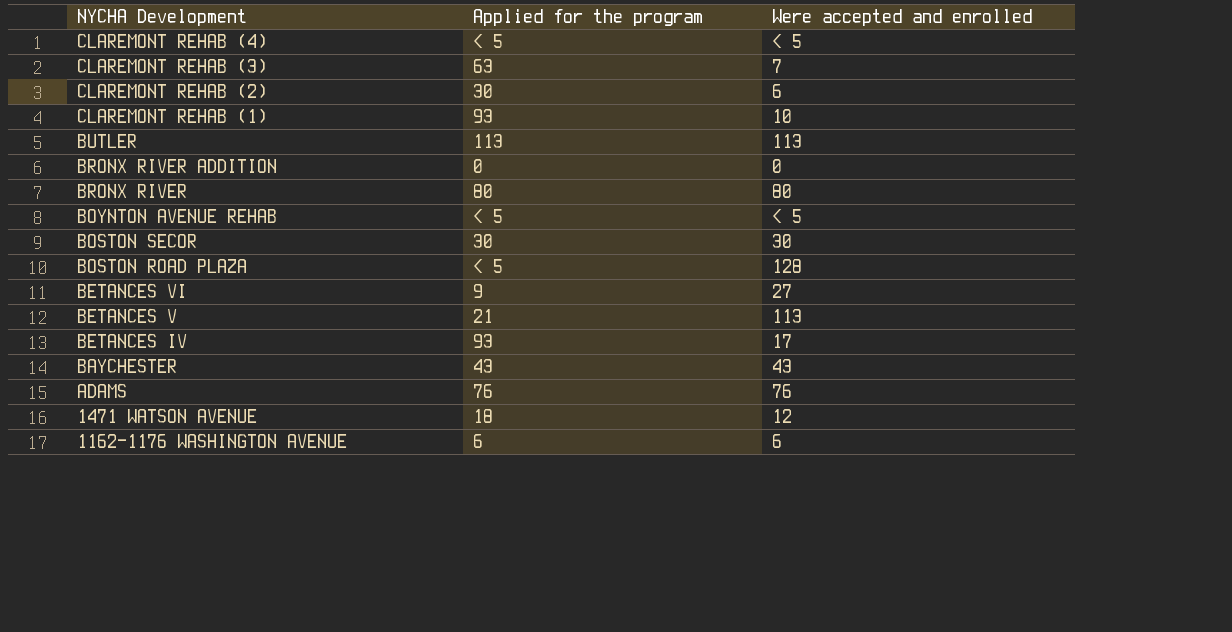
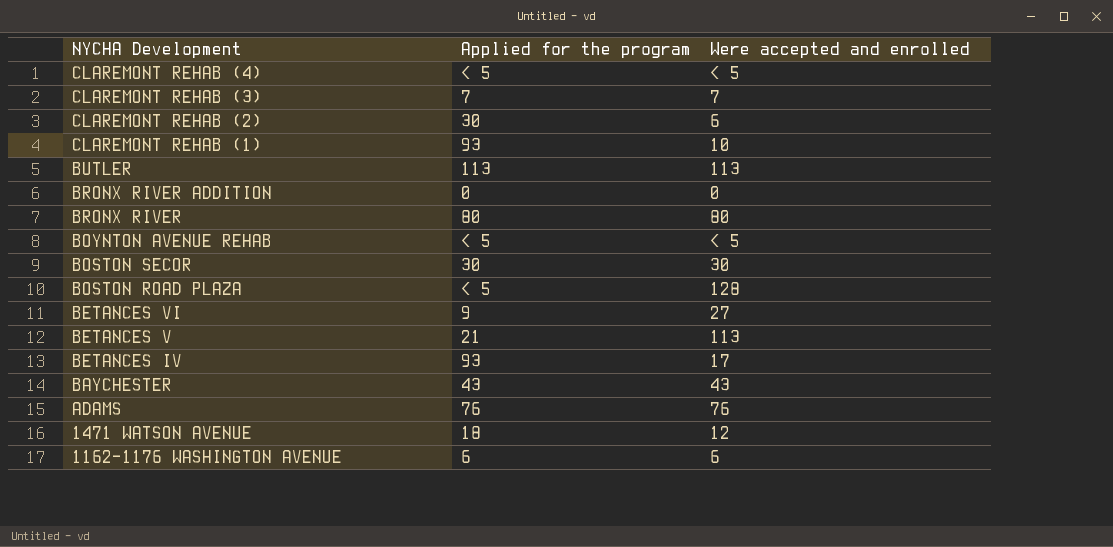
CLAREMONT REHAB (3) | Applied for the program: 63 -> 7

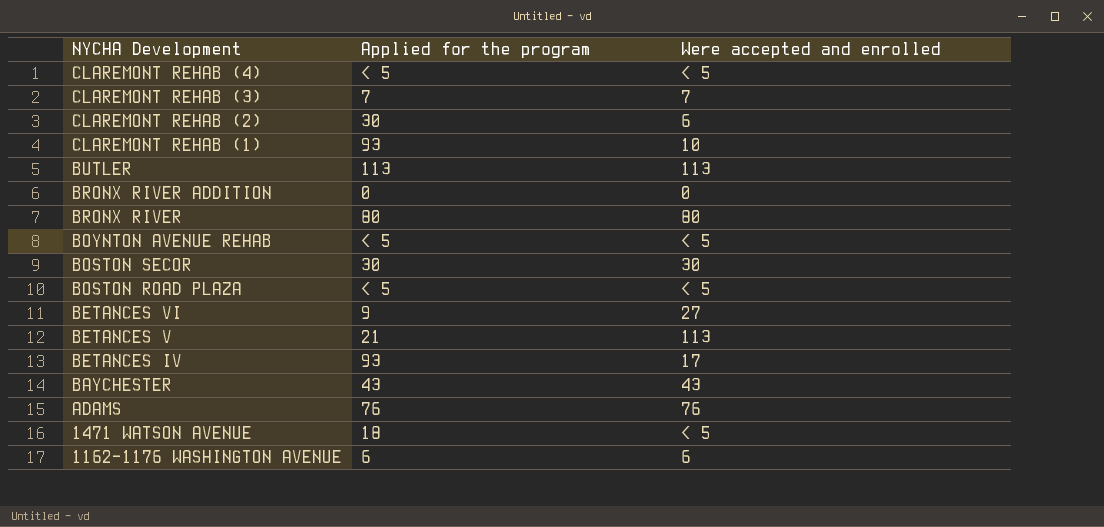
BOSTON ROAD PLAZA | Were accepted and enrolled: 128 -> < 5
1471 WATSON AVENUE | Were accepted and enrolled: 12 -> < 5

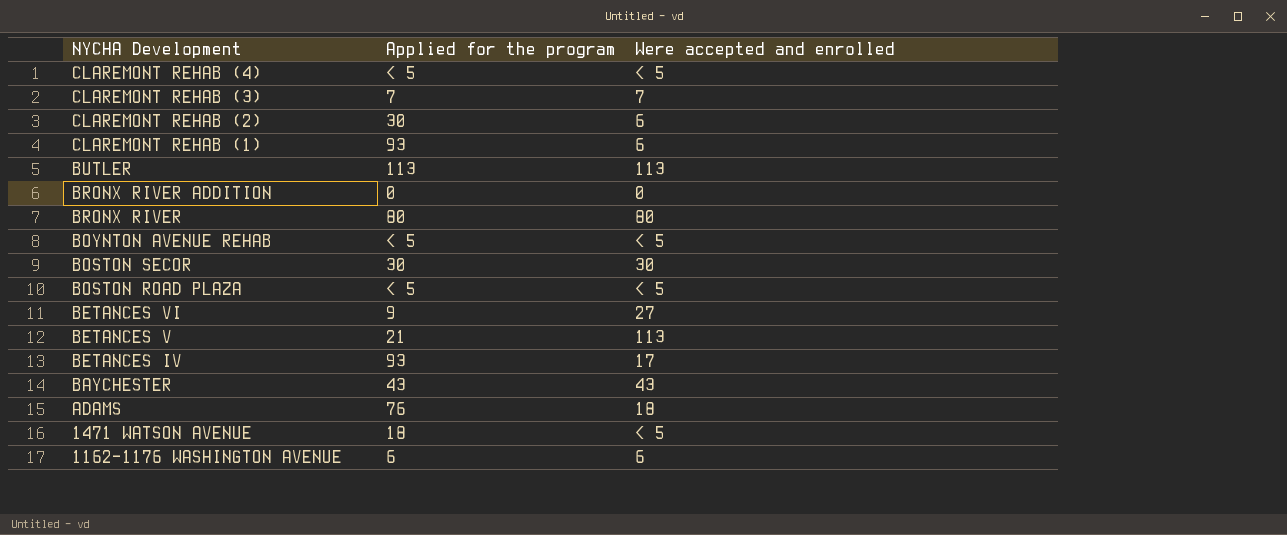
CLAREMONT REHAB (1) | Were accepted and enrolled: 10 -> 6
ADAMS | Were accepted and enrolled: 76 -> 18

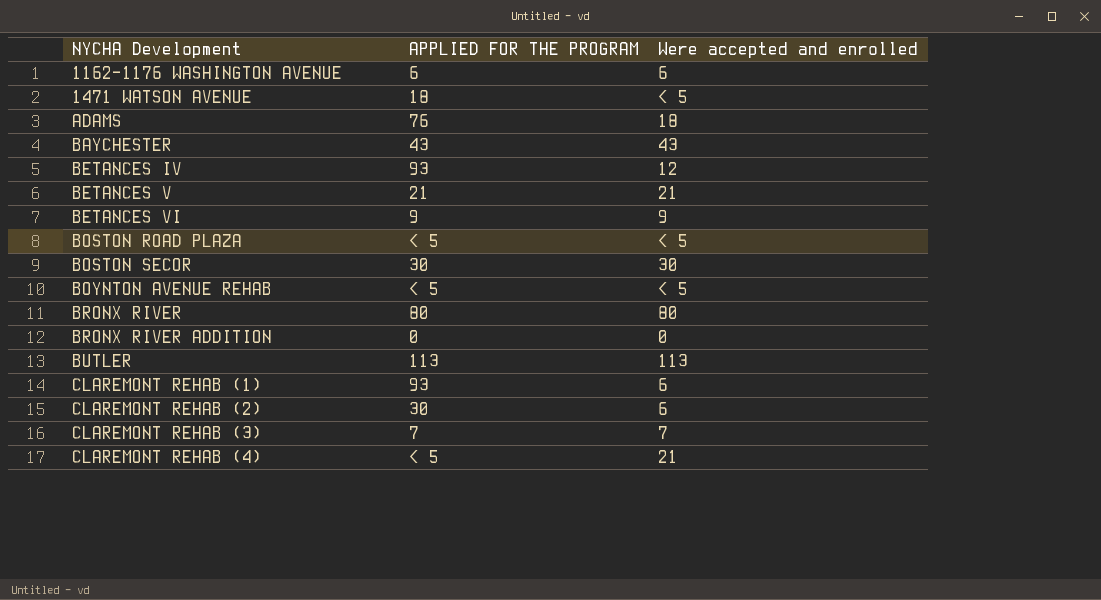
row order: NYCHA Development descending -> NYCHA Development ascending
column name: Applied for the program -> APPLIED FOR THE PROGRAM
BETANCES IV | Were accepted and enrolled: 17 -> 12
BETANCES V | Were accepted and enrolled: 113 -> 21
BETANCES VI | Were accepted and enrolled: 27 -> 9
CLAREMONT REHAB (4) | Were accepted and enrolled: < 5 -> 21

